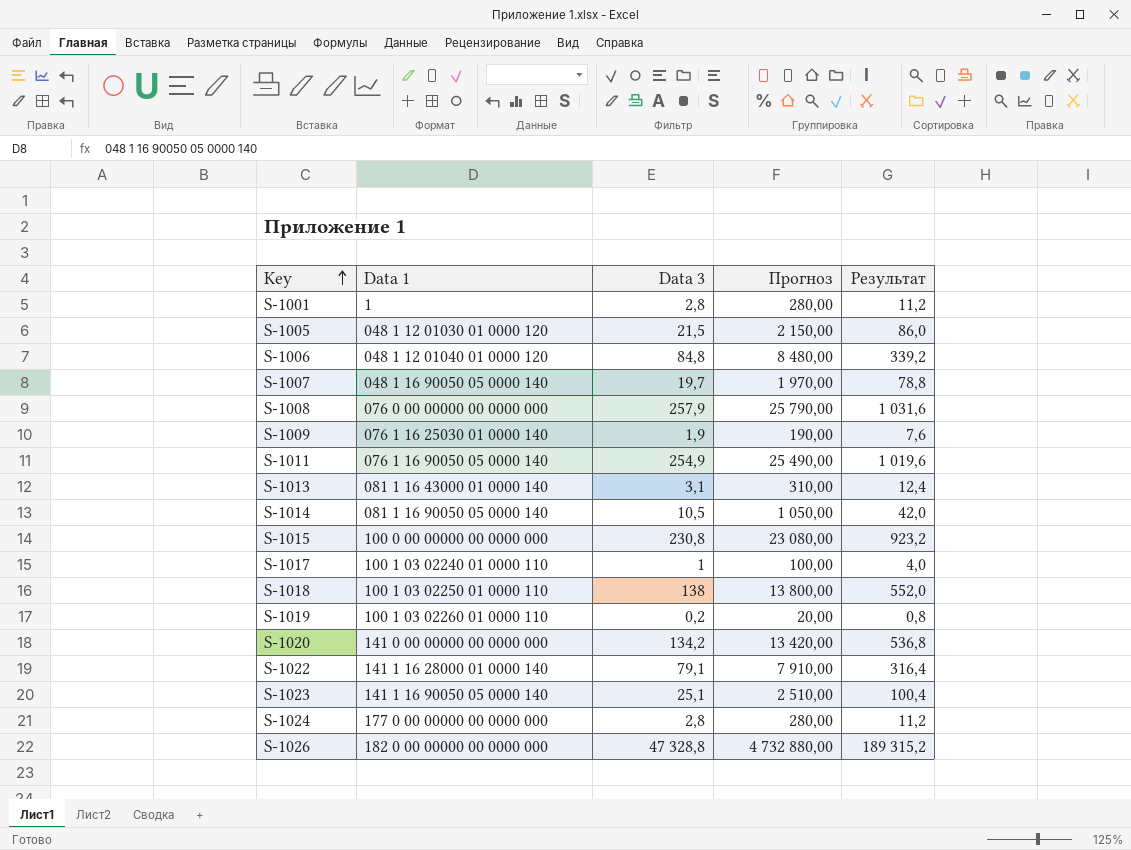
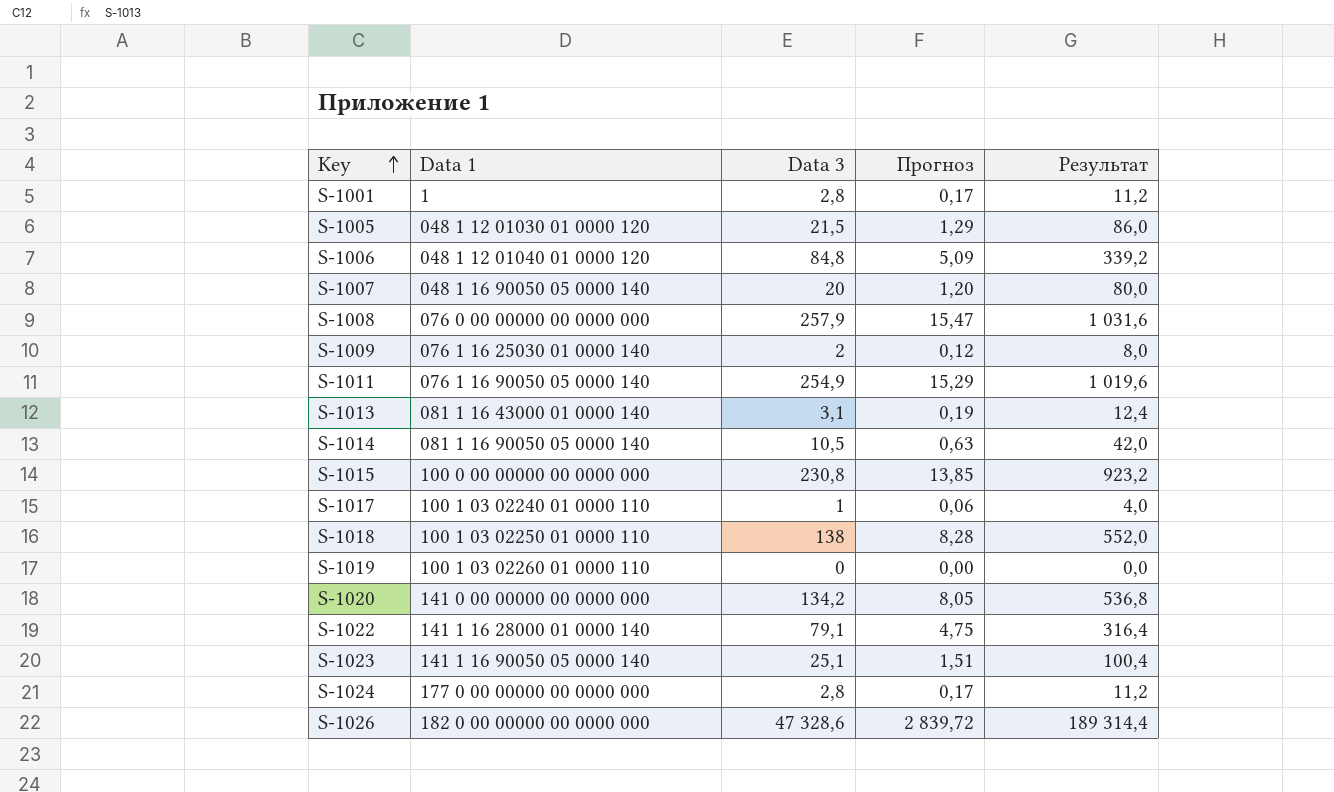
column Прогноз | formula: [Data 3] * 100 -> [Data 3] * 0,06
S-1007 | Data 3: 19,7 -> 20
S-1007 | Результат: 78,8 -> 80,0
S-1009 | Data 3: 1,9 -> 2
S-1009 | Результат: 7,6 -> 8,0
S-1019 | Data 3: 0,2 -> 0
S-1019 | Результат: 0,8 -> 0,0
S-1026 | Data 3: 47 328,8 -> 47 328,6
S-1026 | Результат: 189 315,2 -> 189 314,4

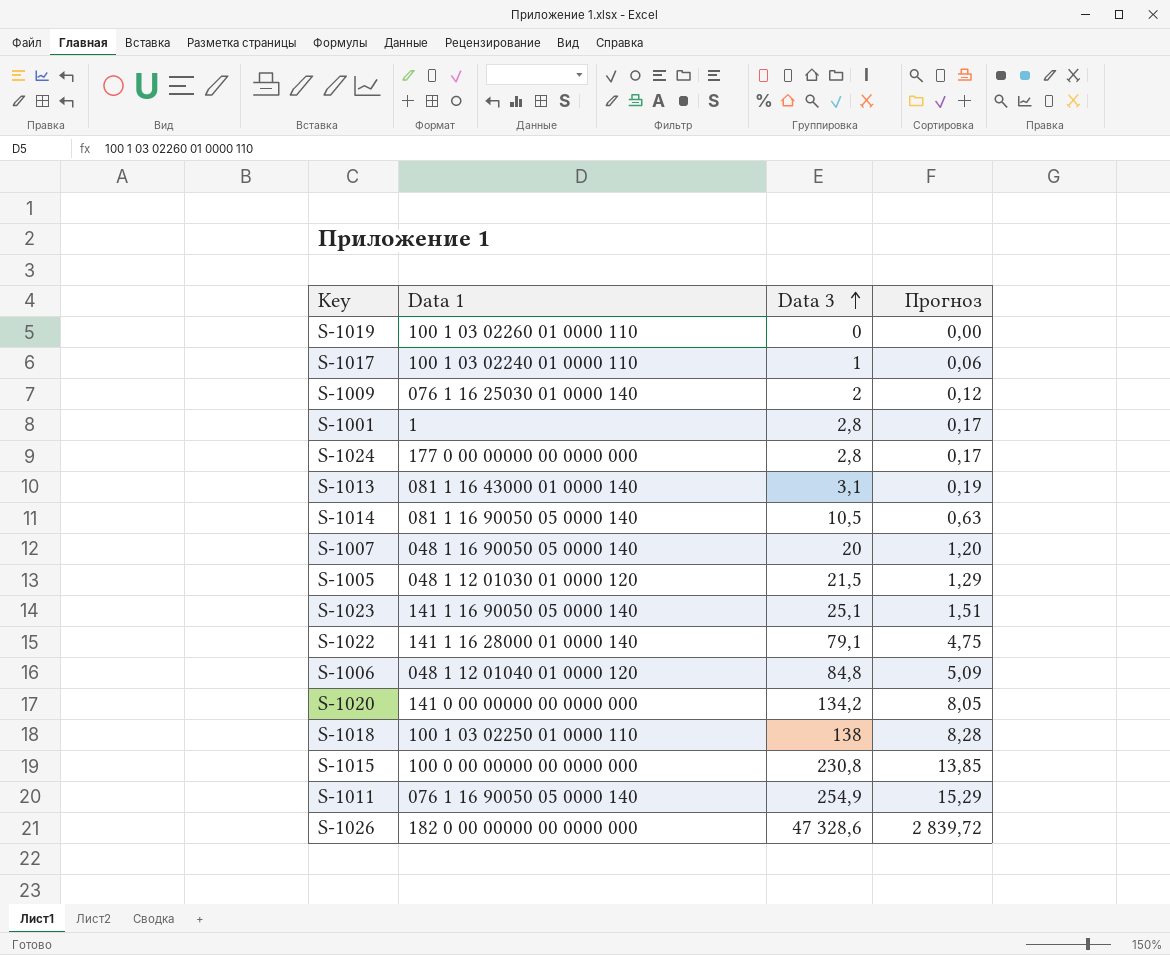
row order: Key ascending -> Data 3 ascending
column Результат | formula: [Data 3] * 4 -> none
row S-1008: 076 0 00 00000 00 0000 000 | 257,9 | 15,47 | 1 031,6 -> none

